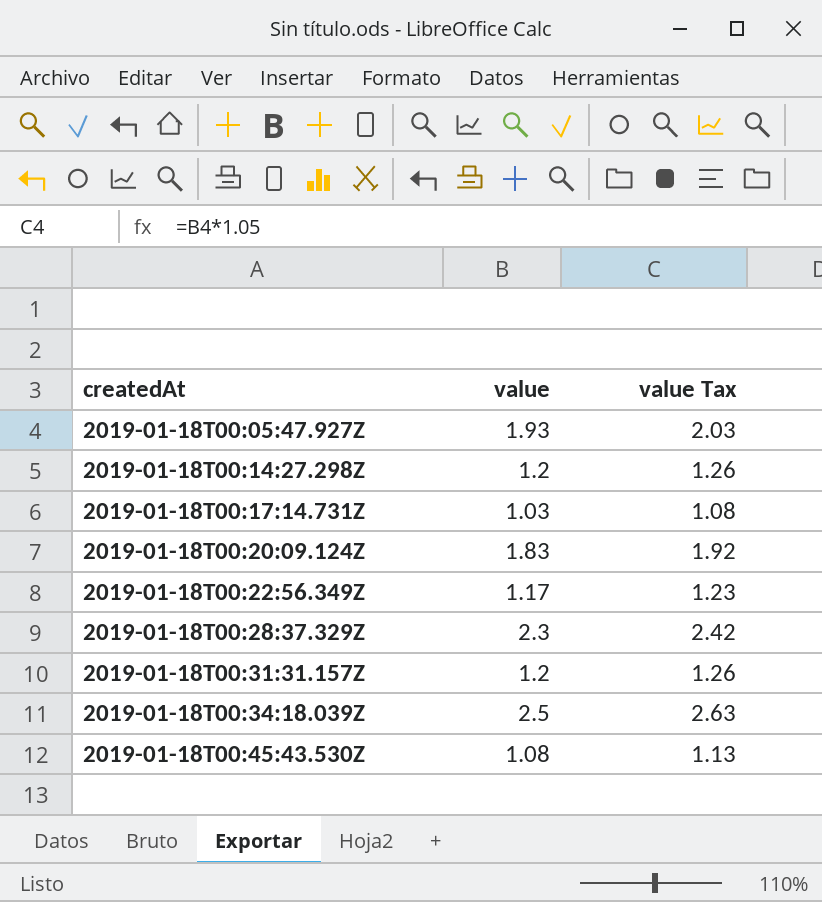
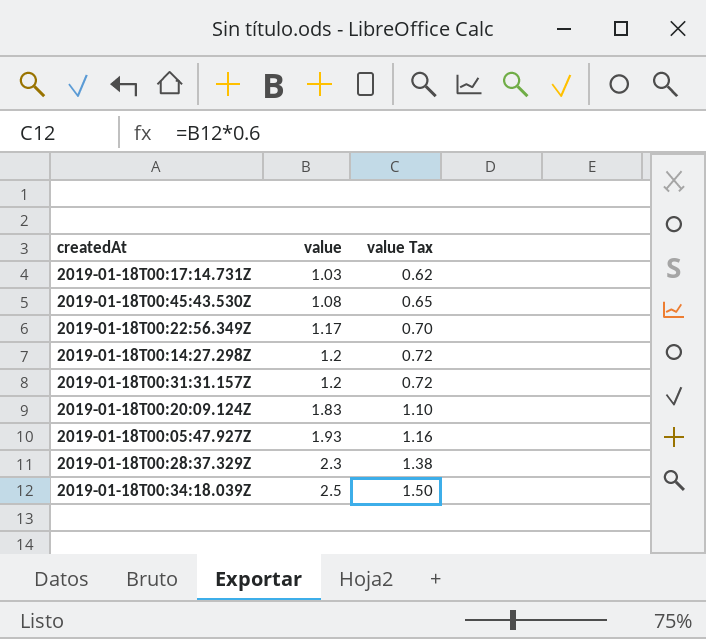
row order: createdAt ascending -> value ascending
column value Tax | formula: [value] * 1.05 -> [value] * 0.6

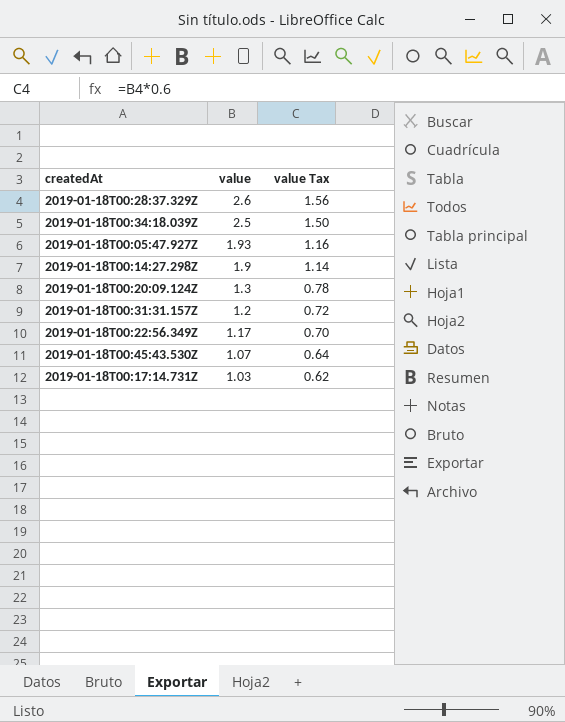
row order: value ascending -> value descending
2019-01-18T00:28:37.329Z | value: 2.3 -> 2.6
2019-01-18T00:28:37.329Z | value Tax: 1.38 -> 1.56
2019-01-18T00:14:27.298Z | value: 1.2 -> 1.9
2019-01-18T00:14:27.298Z | value Tax: 0.72 -> 1.14
2019-01-18T00:20:09.124Z | value: 1.83 -> 1.3
2019-01-18T00:20:09.124Z | value Tax: 1.10 -> 0.78
2019-01-18T00:45:43.530Z | value: 1.08 -> 1.07
2019-01-18T00:45:43.530Z | value Tax: 0.65 -> 0.64

